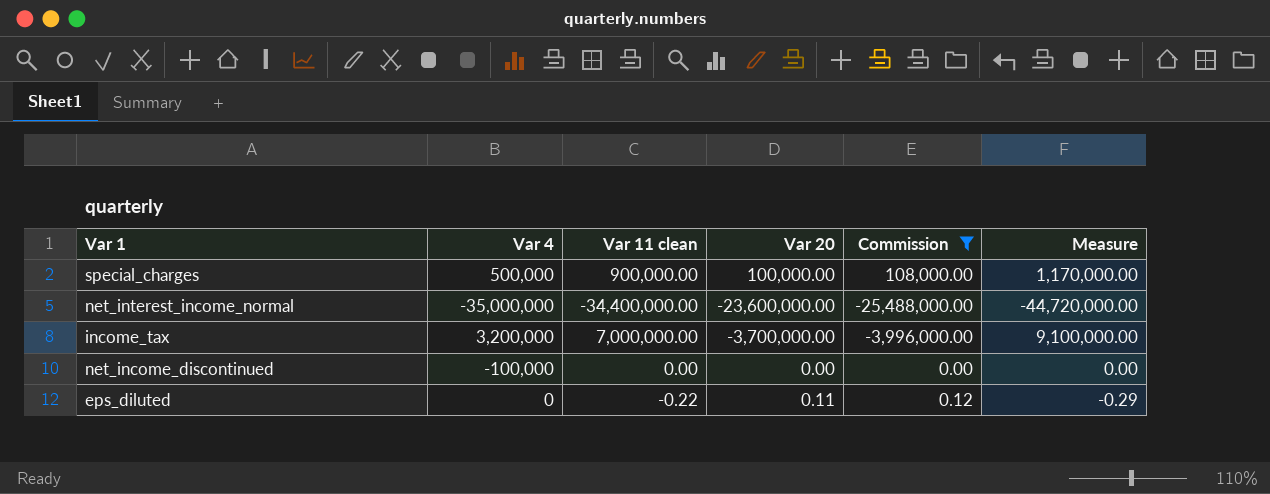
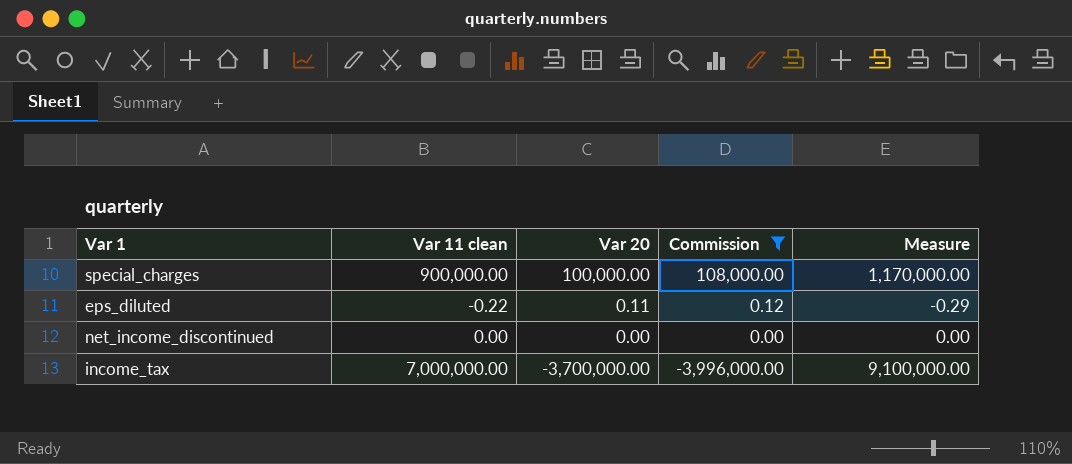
row order: none -> Var 20 descending
column Var 4 | position: 2 -> none
row net_interest_income_normal: -35,000,000 | -34,400,000.00 | -23,600,000.00 | -25,488,000.00 | -44,720,000.00 -> none

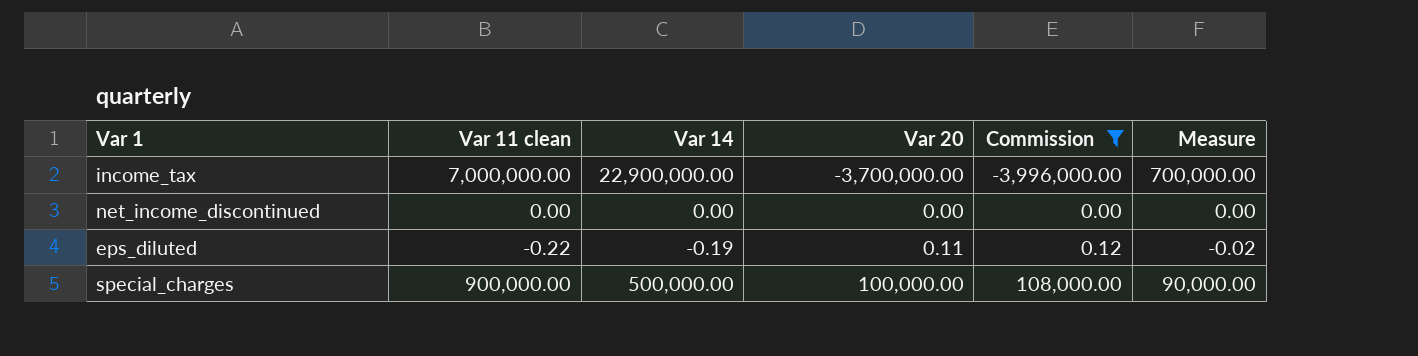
row order: Var 20 descending -> Var 20 ascending
column Var 14 | position: none -> 3
column Measure | formula: [Var 11 clean] * 1.3 -> [Var 11 clean] * 0.1

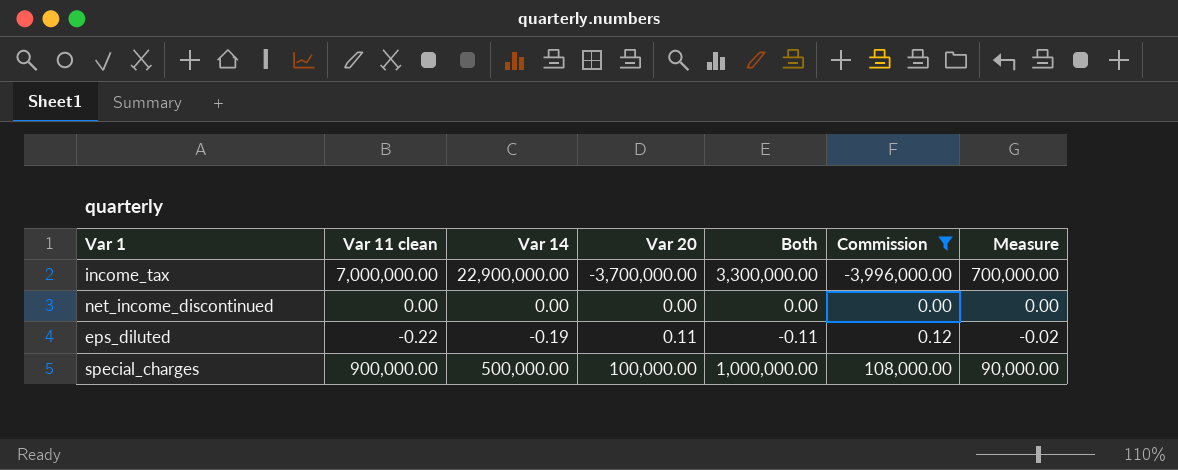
column Both | formula: none -> [Var 11 clean] + [Var 20]

